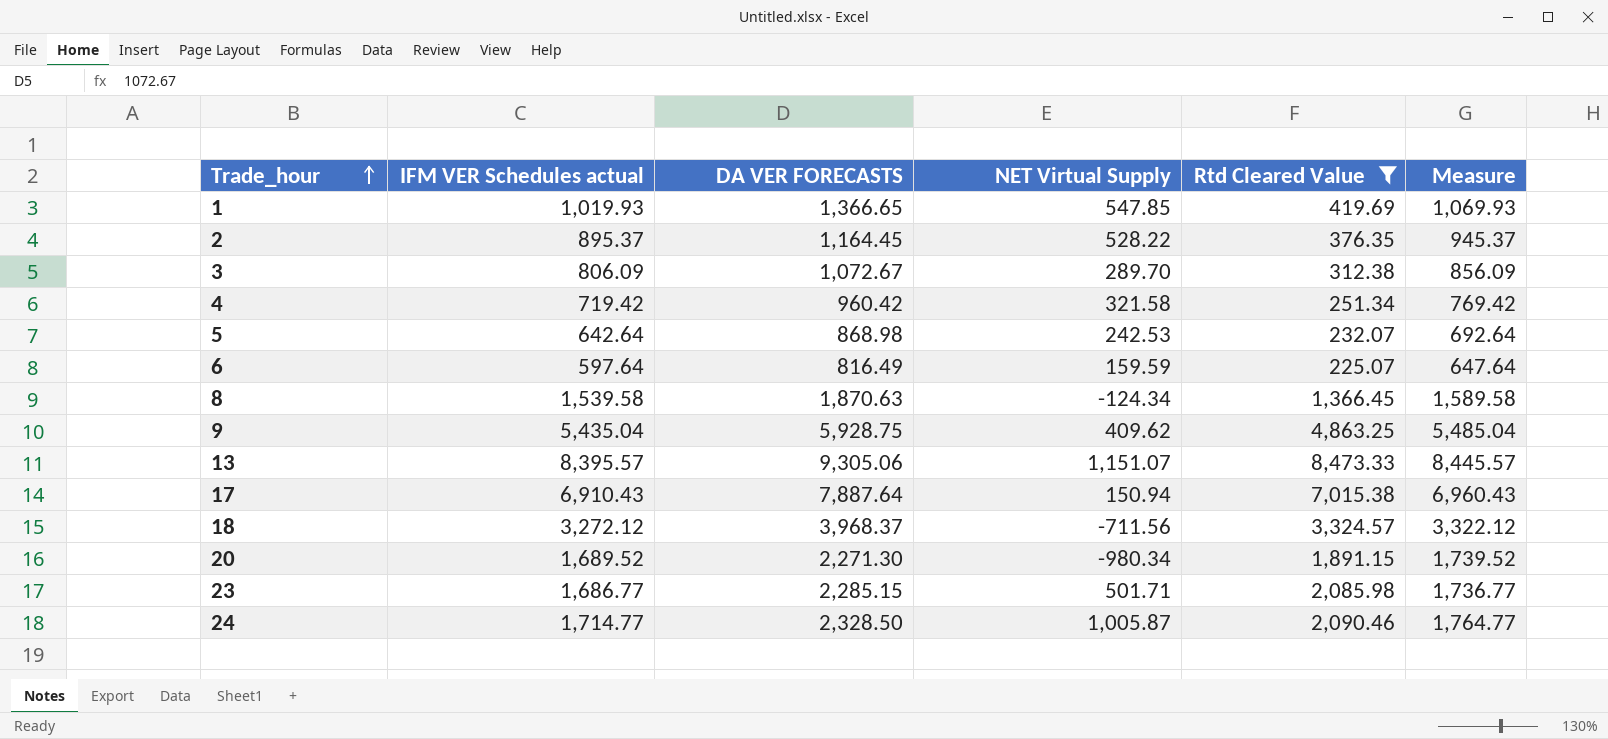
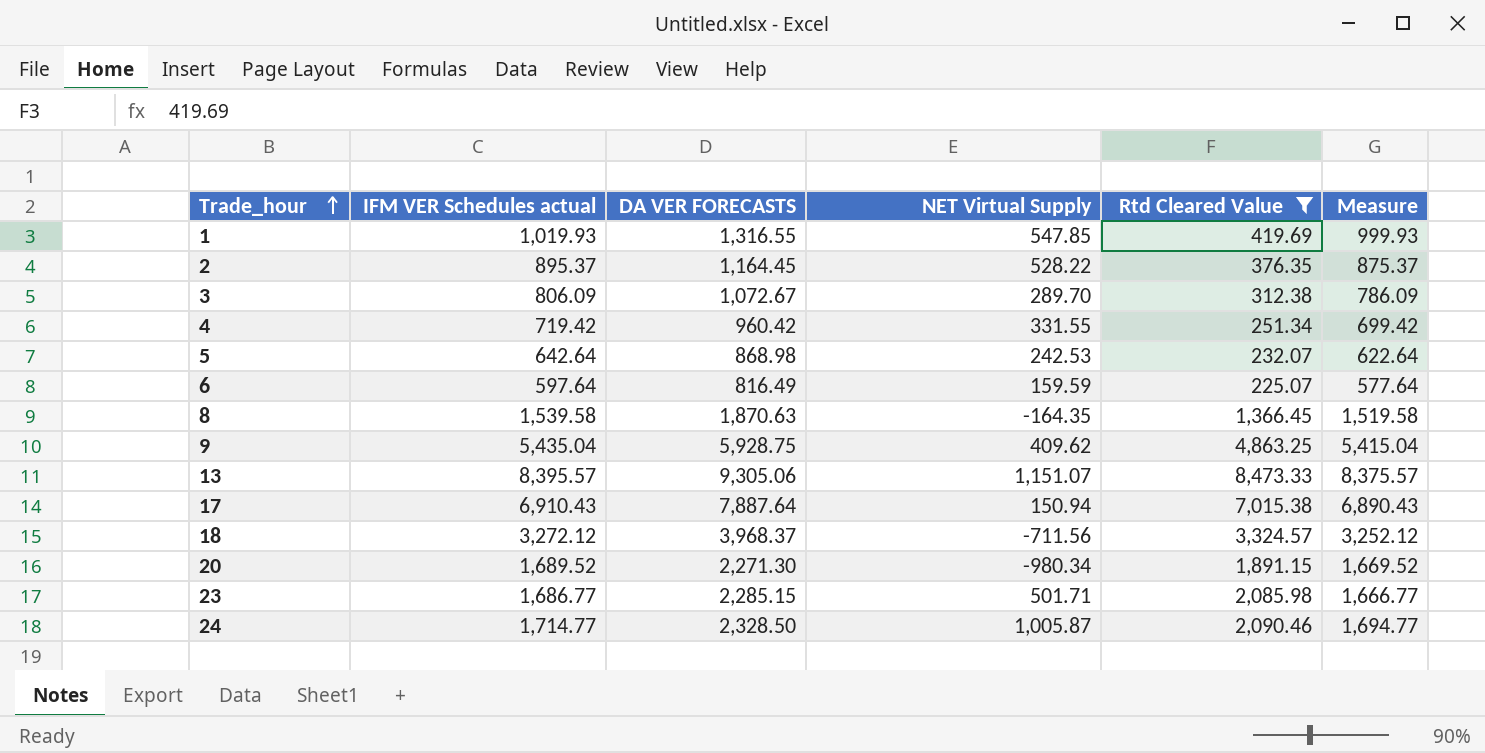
column Measure | formula: [IFM VER Schedules actual] + 50 -> [IFM VER Schedules actual] - 20
1 | DA VER FORECASTS: 1,366.65 -> 1,316.55
4 | NET Virtual Supply: 321.58 -> 331.55
8 | NET Virtual Supply: -124.34 -> -164.35

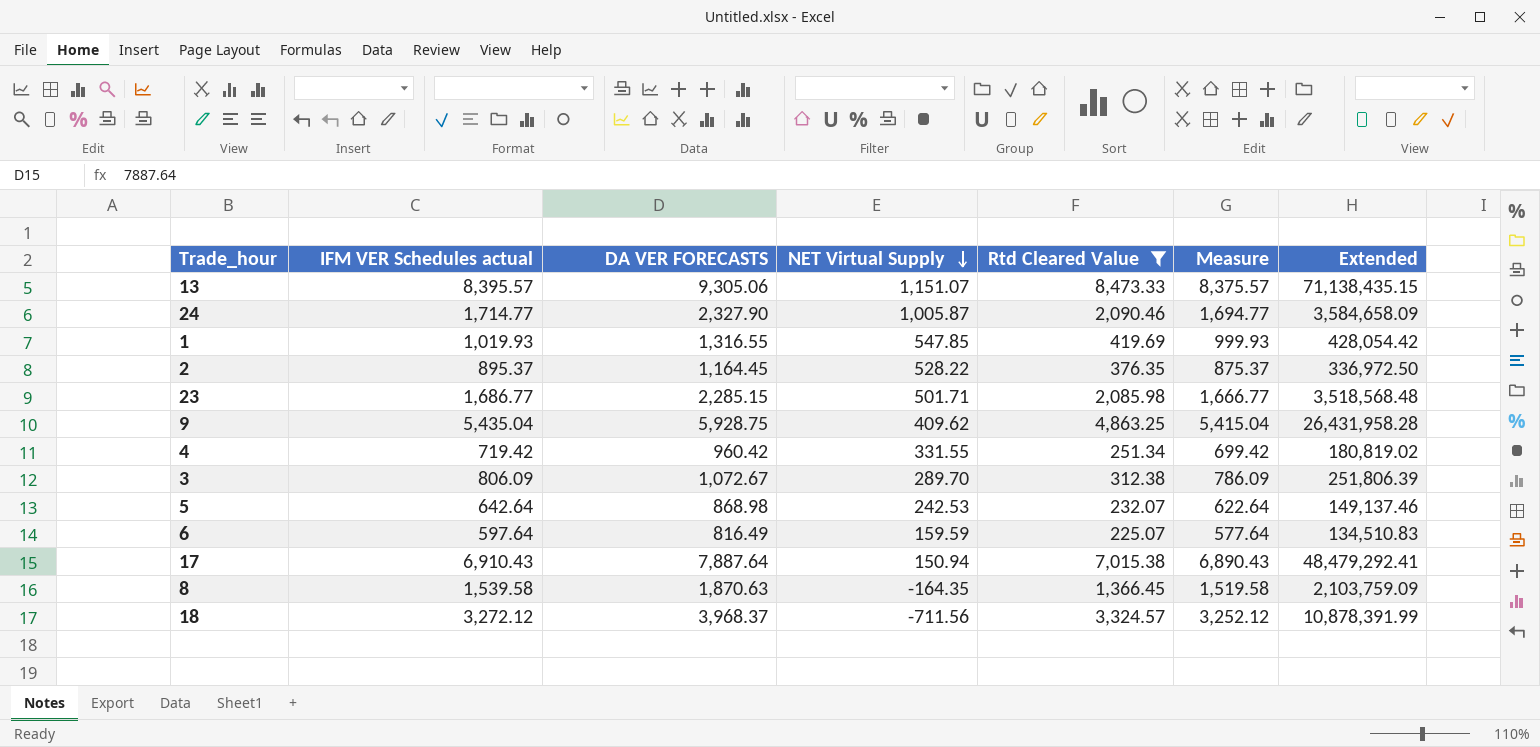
row order: Trade_hour ascending -> NET Virtual Supply descending
column Extended | formula: none -> [IFM VER Schedules actual] * [Rtd Cleared Value]
row 20: 1,689.52 | 2,271.30 | -980.34 | 1,891.15 | 1,669.52 -> none
24 | DA VER FORECASTS: 2,328.50 -> 2,327.90

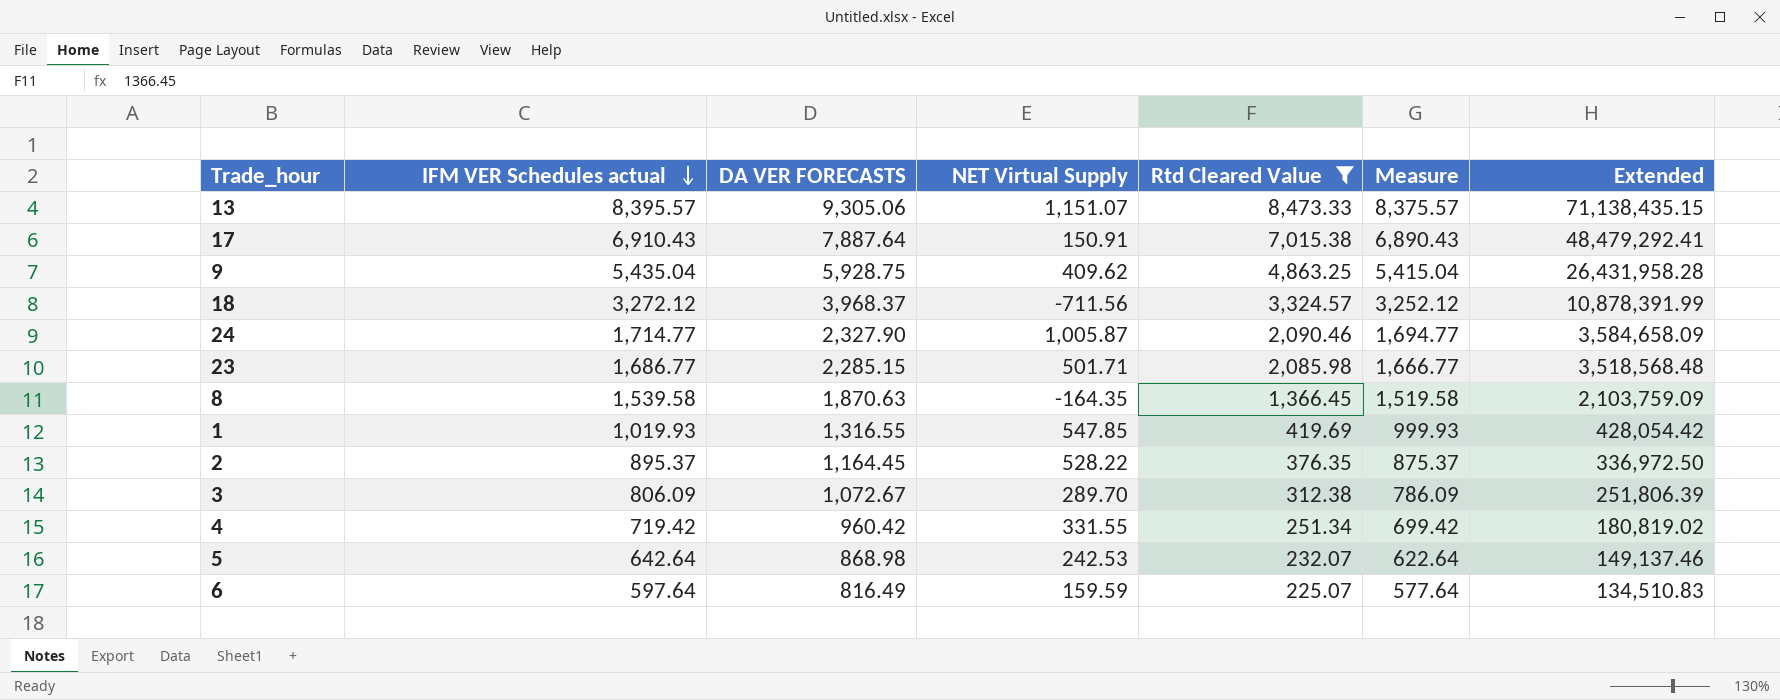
row order: NET Virtual Supply descending -> IFM VER Schedules actual descending
17 | NET Virtual Supply: 150.94 -> 150.91

